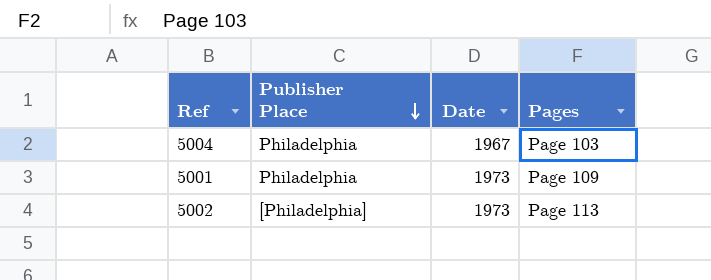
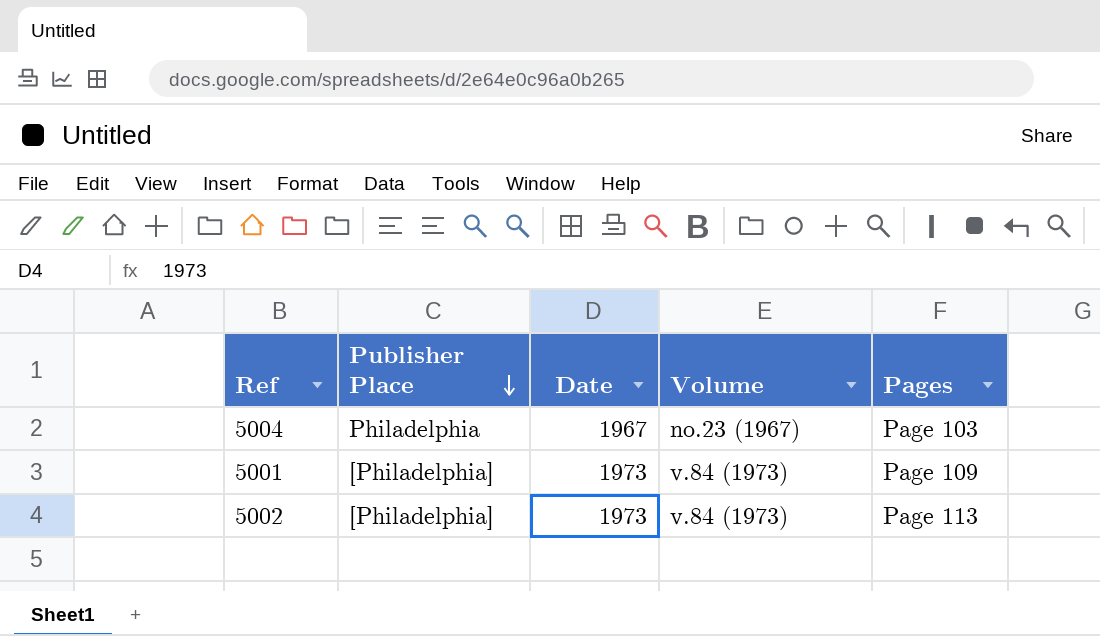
column Volume | position: none -> 4
5001 | Publisher Place: Philadelphia -> [Philadelphia]

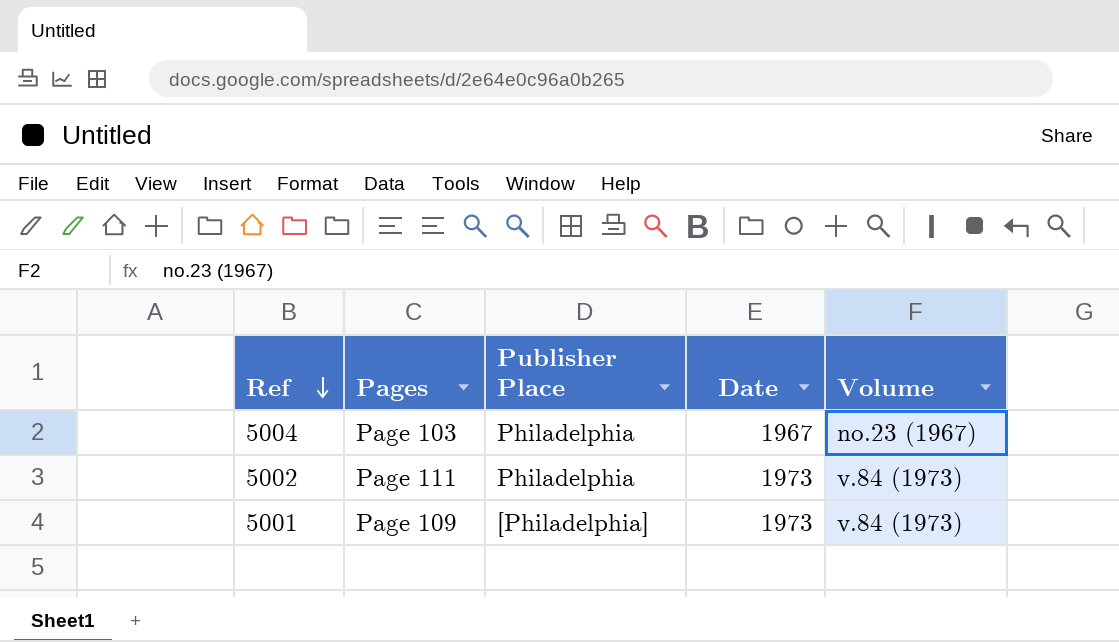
row order: Publisher Place descending -> Ref descending
column Pages | position: 5 -> 2
5002 | Pages: Page 113 -> Page 111
5002 | Publisher Place: [Philadelphia] -> Philadelphia

